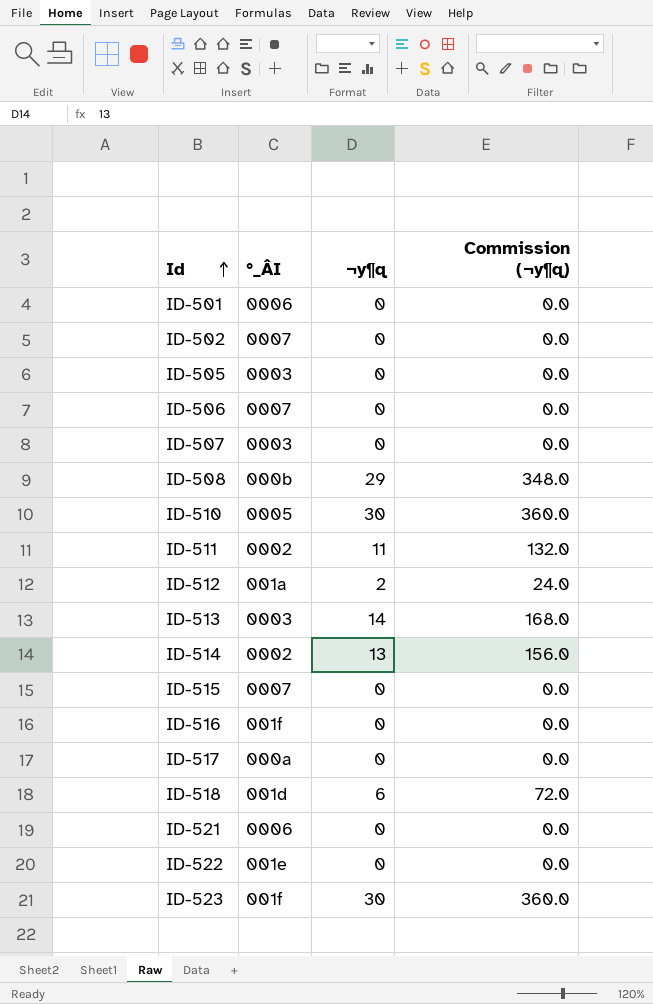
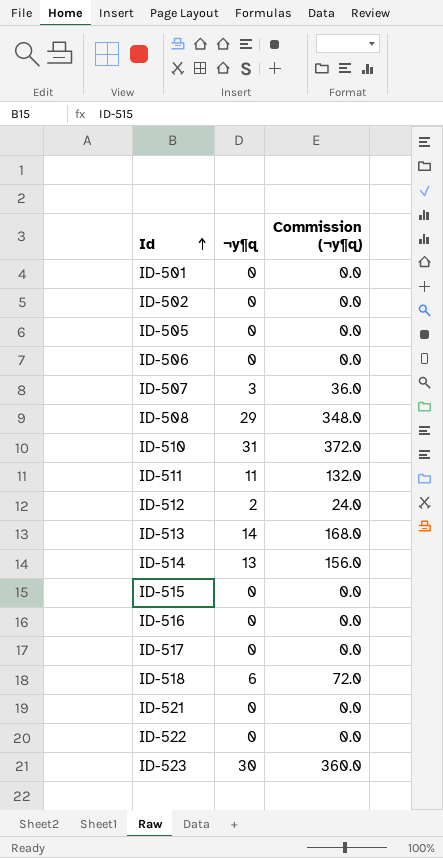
column °_ÂI | position: 2 -> none
ID-507 | ¬y¶q: 0 -> 3
ID-507 | Commission (¬y¶q): 0.0 -> 36.0
ID-510 | ¬y¶q: 30 -> 31
ID-510 | Commission (¬y¶q): 360.0 -> 372.0

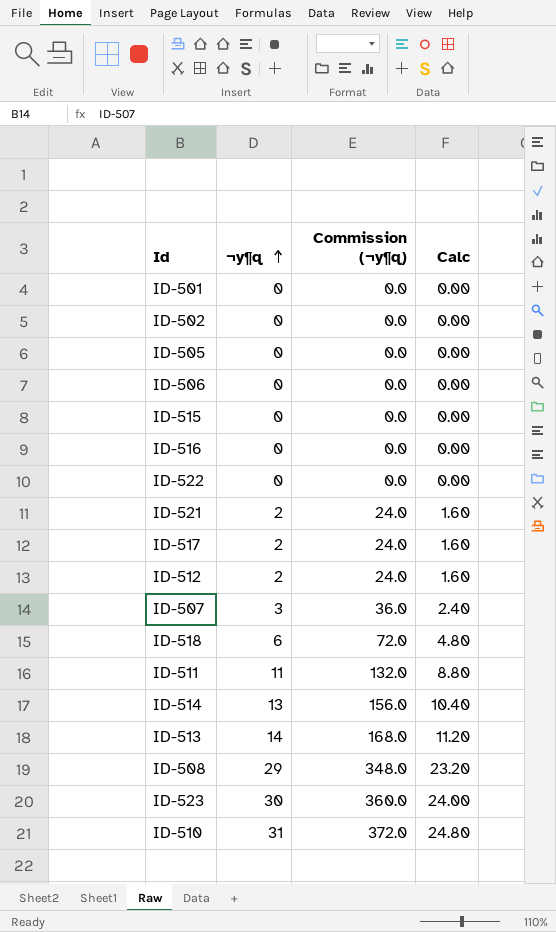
row order: Id ascending -> ¬y¶q ascending
column Calc | formula: none -> [¬y¶q] * 0.8
ID-521 | ¬y¶q: 0 -> 2
ID-521 | Commission (¬y¶q): 0.0 -> 24.0
ID-517 | ¬y¶q: 0 -> 2
ID-517 | Commission (¬y¶q): 0.0 -> 24.0

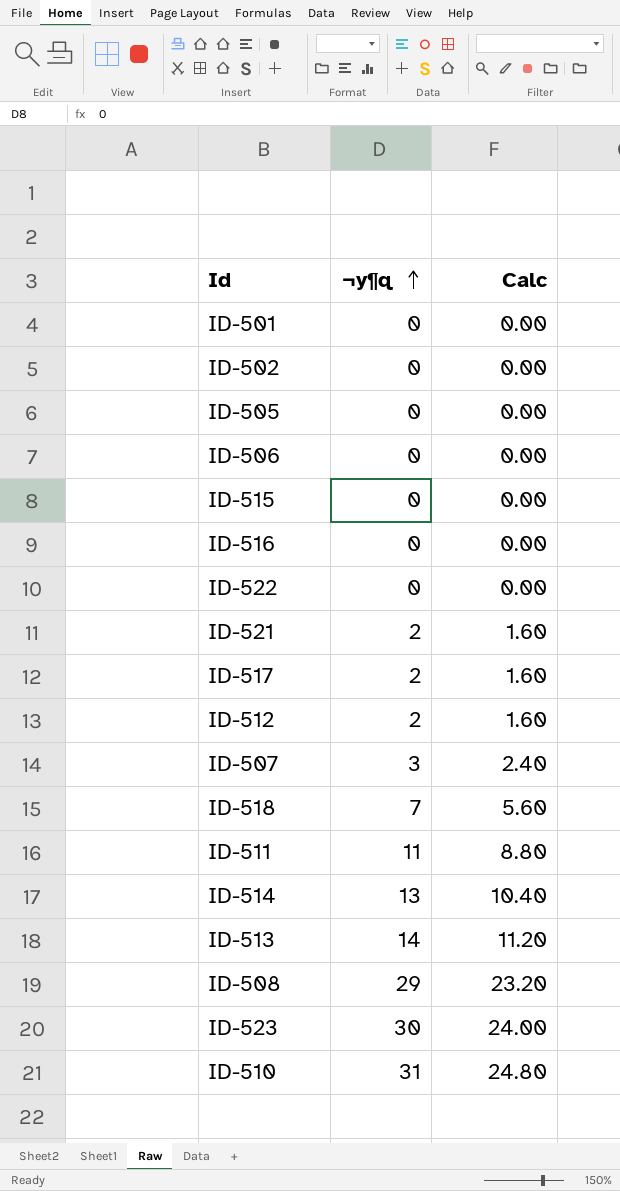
column Commission (¬y¶q) | formula: [¬y¶q] * 12 -> none
ID-518 | ¬y¶q: 6 -> 7
ID-518 | Calc: 4.80 -> 5.60

